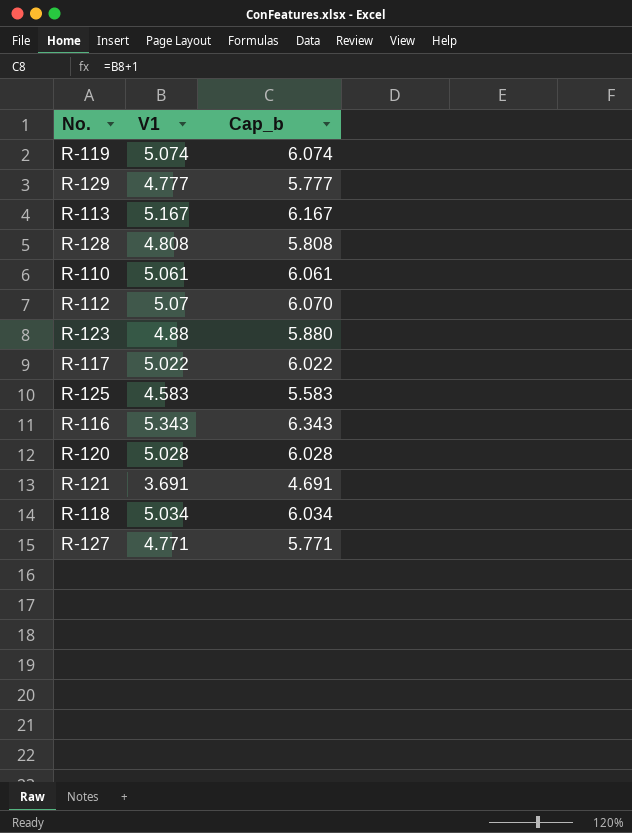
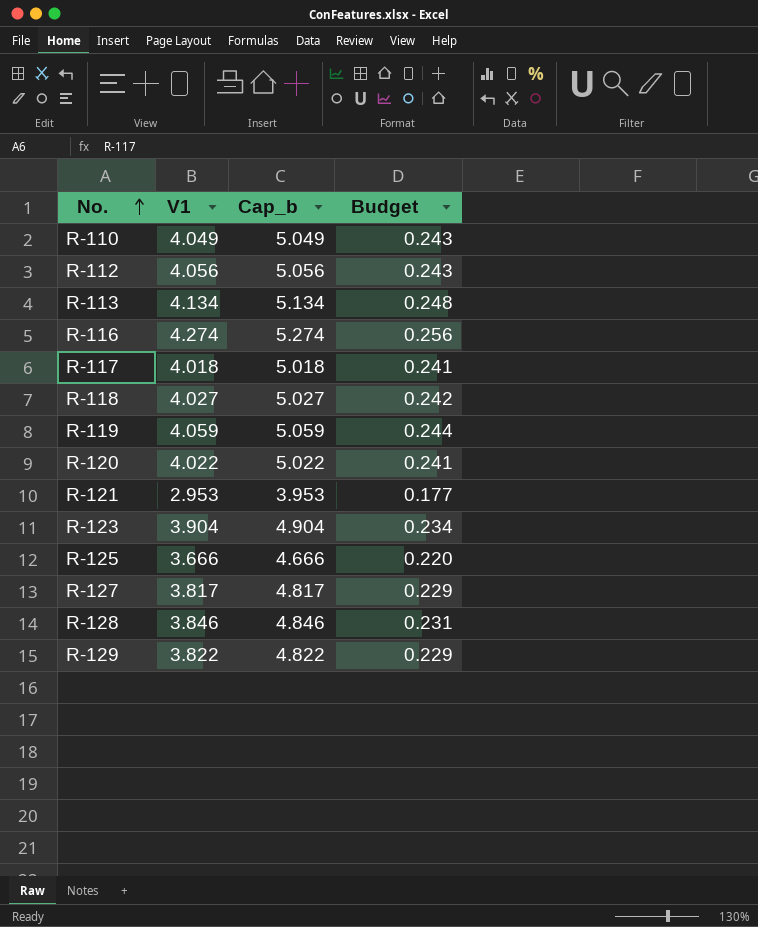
row order: none -> No. ascending
column Budget | formula: none -> [V1] * 0.06
R-110 | V1: 5.061 -> 4.049
R-110 | Cap_b: 6.061 -> 5.049
R-112 | V1: 5.07 -> 4.056
R-112 | Cap_b: 6.070 -> 5.056
R-113 | V1: 5.167 -> 4.134
R-113 | Cap_b: 6.167 -> 5.134
R-116 | V1: 5.343 -> 4.274
R-116 | Cap_b: 6.343 -> 5.274
R-117 | V1: 5.022 -> 4.018
R-117 | Cap_b: 6.022 -> 5.018
R-118 | V1: 5.034 -> 4.027
R-118 | Cap_b: 6.034 -> 5.027
R-119 | V1: 5.074 -> 4.059
R-119 | Cap_b: 6.074 -> 5.059
R-120 | V1: 5.028 -> 4.022
R-120 | Cap_b: 6.028 -> 5.022
R-121 | V1: 3.691 -> 2.953
R-121 | Cap_b: 4.691 -> 3.953
R-123 | V1: 4.88 -> 3.904
R-123 | Cap_b: 5.880 -> 4.904
R-125 | V1: 4.583 -> 3.666
R-125 | Cap_b: 5.583 -> 4.666
R-127 | V1: 4.771 -> 3.817
R-127 | Cap_b: 5.771 -> 4.817
R-128 | V1: 4.808 -> 3.846
R-128 | Cap_b: 5.808 -> 4.846
R-129 | V1: 4.777 -> 3.822
R-129 | Cap_b: 5.777 -> 4.822

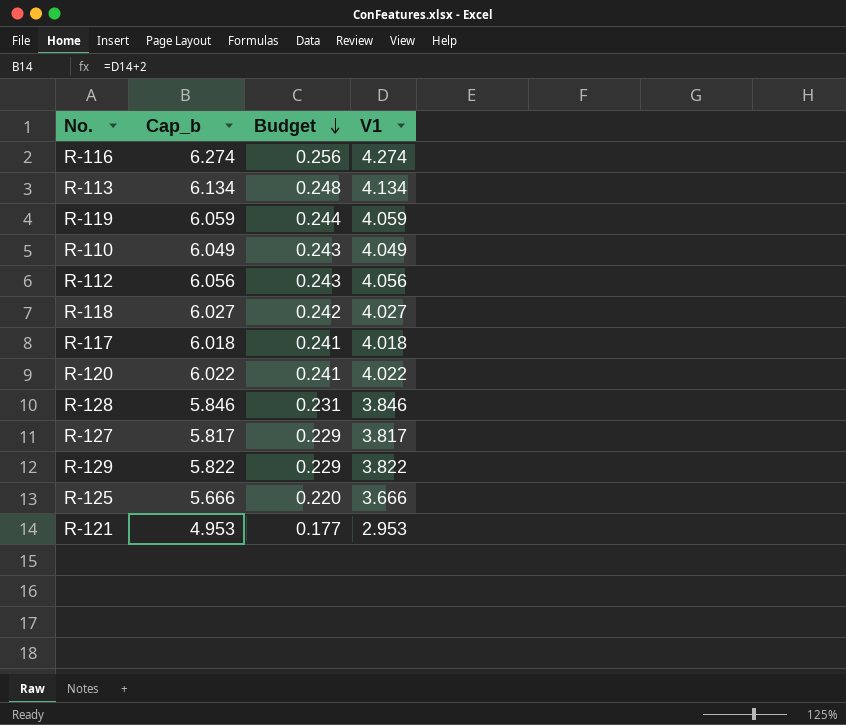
row order: No. ascending -> Budget descending
column Cap_b | formula: [V1] + 1 -> [V1] + 2
column V1 | position: 2 -> 4
row R-123: 3.904 | 4.904 | 0.234 -> none

